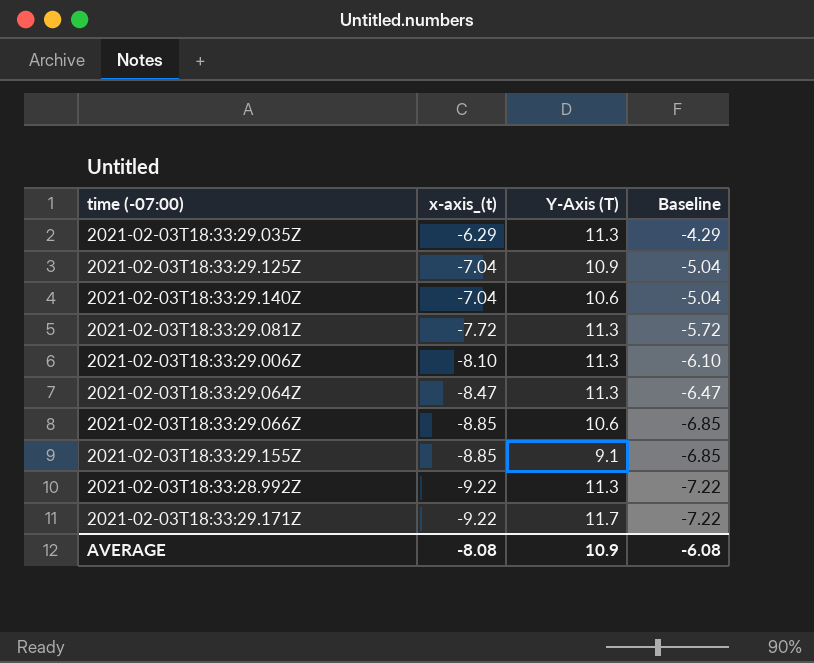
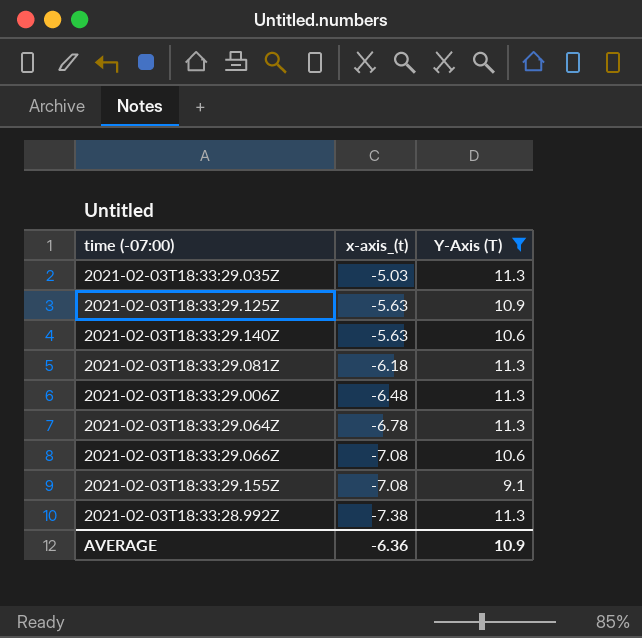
filter: none -> Y-Axis (T) != 11.7
column Baseline | formula: [x-axis_(t)] + 2 -> none
2021-02-03T18:33:29.035Z | x-axis_(t): -6.29 -> -5.03
2021-02-03T18:33:29.125Z | x-axis_(t): -7.04 -> -5.63
2021-02-03T18:33:29.140Z | x-axis_(t): -7.04 -> -5.63
2021-02-03T18:33:29.081Z | x-axis_(t): -7.72 -> -6.18
2021-02-03T18:33:29.006Z | x-axis_(t): -8.10 -> -6.48
2021-02-03T18:33:29.064Z | x-axis_(t): -8.47 -> -6.78
2021-02-03T18:33:29.066Z | x-axis_(t): -8.85 -> -7.08
2021-02-03T18:33:29.155Z | x-axis_(t): -8.85 -> -7.08
2021-02-03T18:33:28.992Z | x-axis_(t): -9.22 -> -7.38
AVERAGE | x-axis_(t): -8.08 -> -6.36

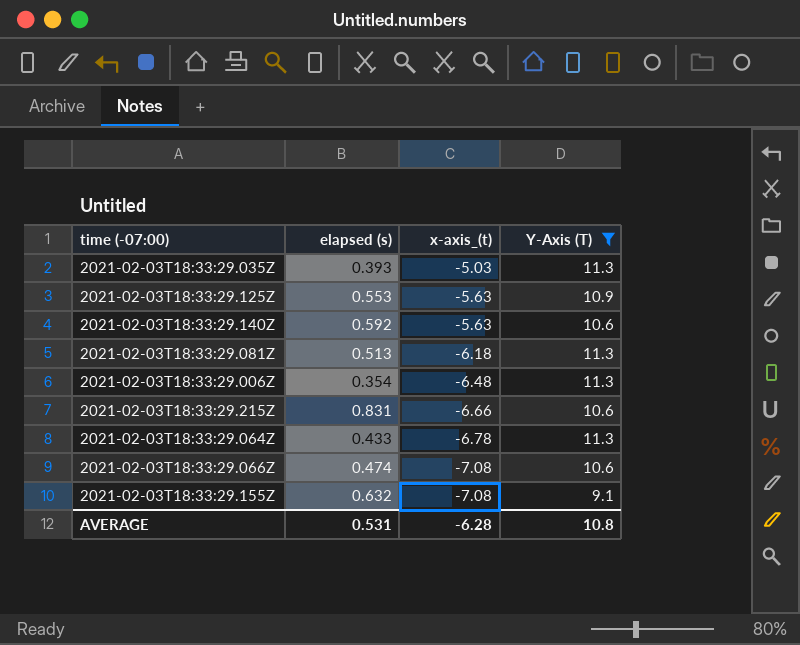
column elapsed (s) | position: none -> 2
row 2021-02-03T18:33:28.992Z: -7.38 | 11.3 -> none
row 2021-02-03T18:33:29.215Z: none -> 0.831 | -6.66 | 10.6
AVERAGE | x-axis_(t): -6.36 -> -6.28
AVERAGE | Y-Axis (T): 10.9 -> 10.8

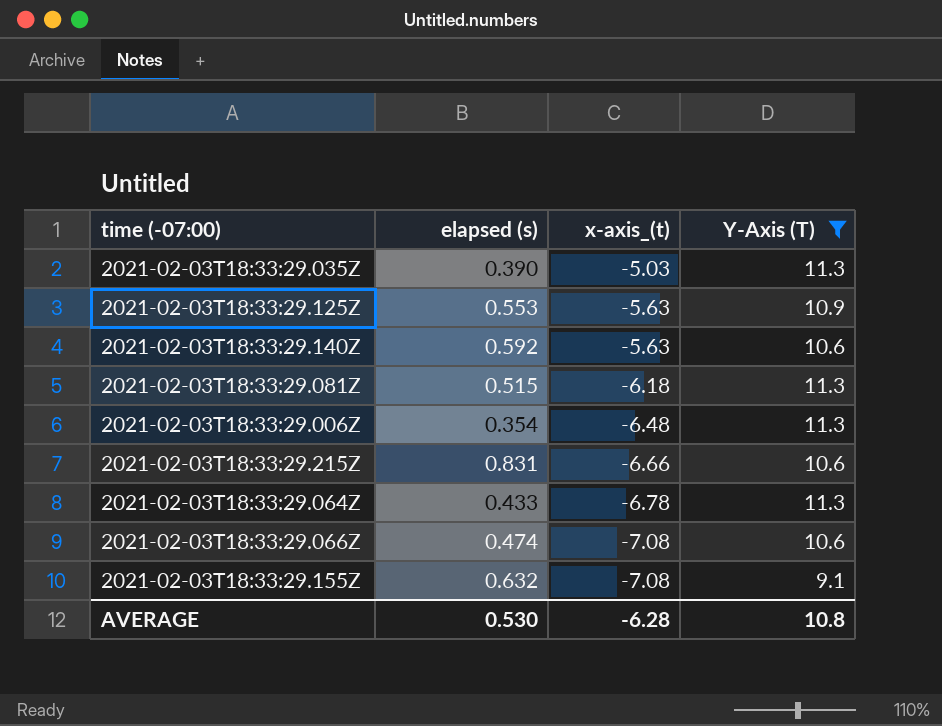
2021-02-03T18:33:29.035Z | elapsed (s): 0.393 -> 0.390
2021-02-03T18:33:29.081Z | elapsed (s): 0.513 -> 0.515
AVERAGE | elapsed (s): 0.531 -> 0.530

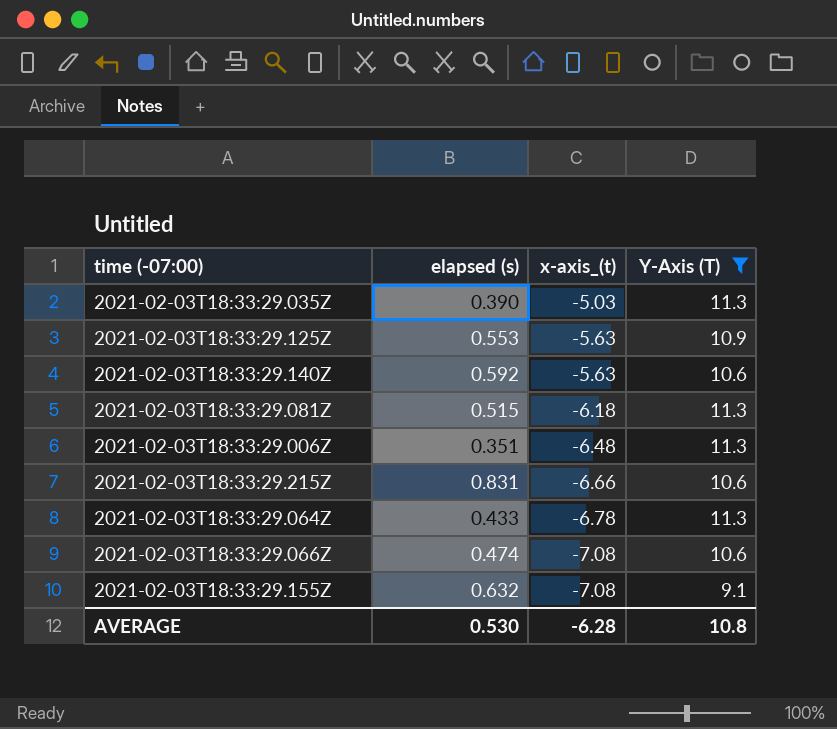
2021-02-03T18:33:29.006Z | elapsed (s): 0.354 -> 0.351

